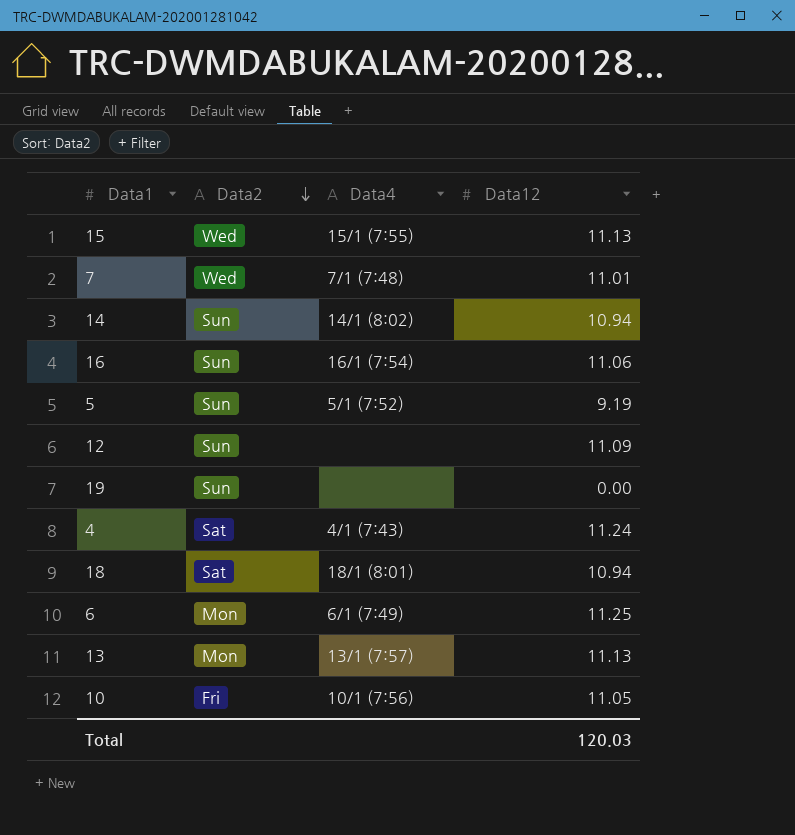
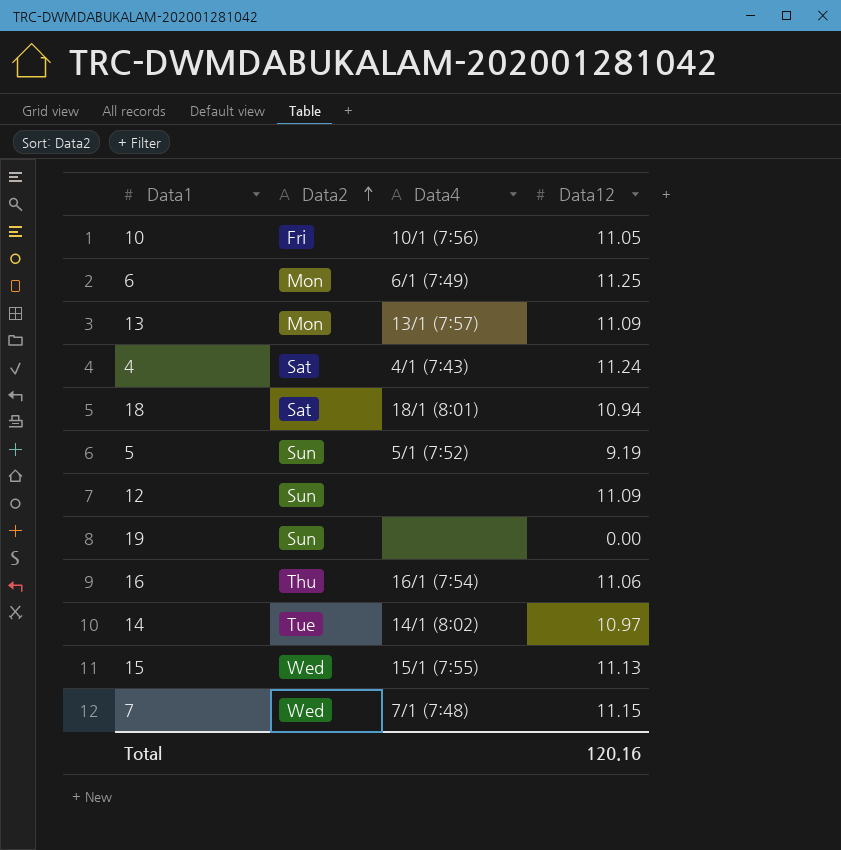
row order: Data2 descending -> Data2 ascending
13 | Data12: 11.13 -> 11.09
16 | Data2: Sun -> Thu
14 | Data2: Sun -> Tue
14 | Data12: 10.94 -> 10.97
7 | Data12: 11.01 -> 11.15
Total | Data12: 120.03 -> 120.16

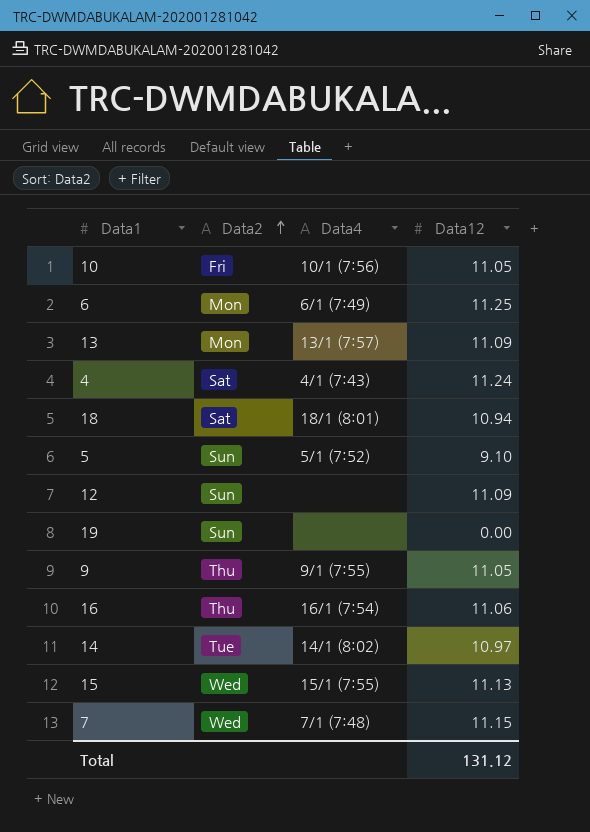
5 | Data12: 9.19 -> 9.10
row 9: none -> Thu | 9/1 (7:55) | 11.05
Total | Data12: 120.16 -> 131.12

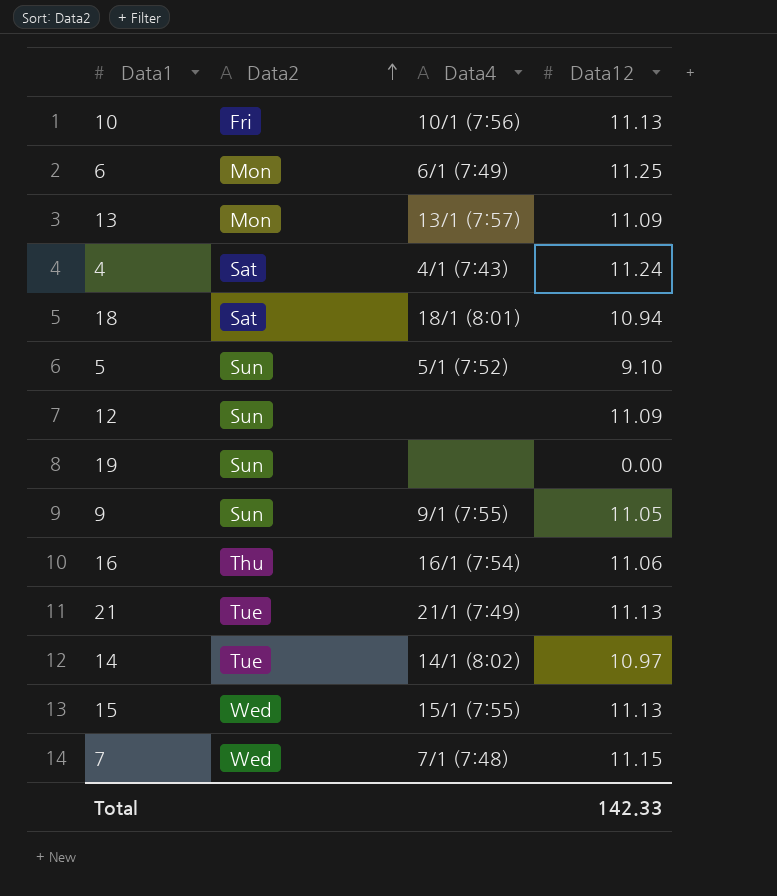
10 | Data12: 11.05 -> 11.13
9 | Data2: Thu -> Sun
row 21: none -> Tue | 21/1 (7:49) | 11.13
Total | Data12: 131.12 -> 142.33

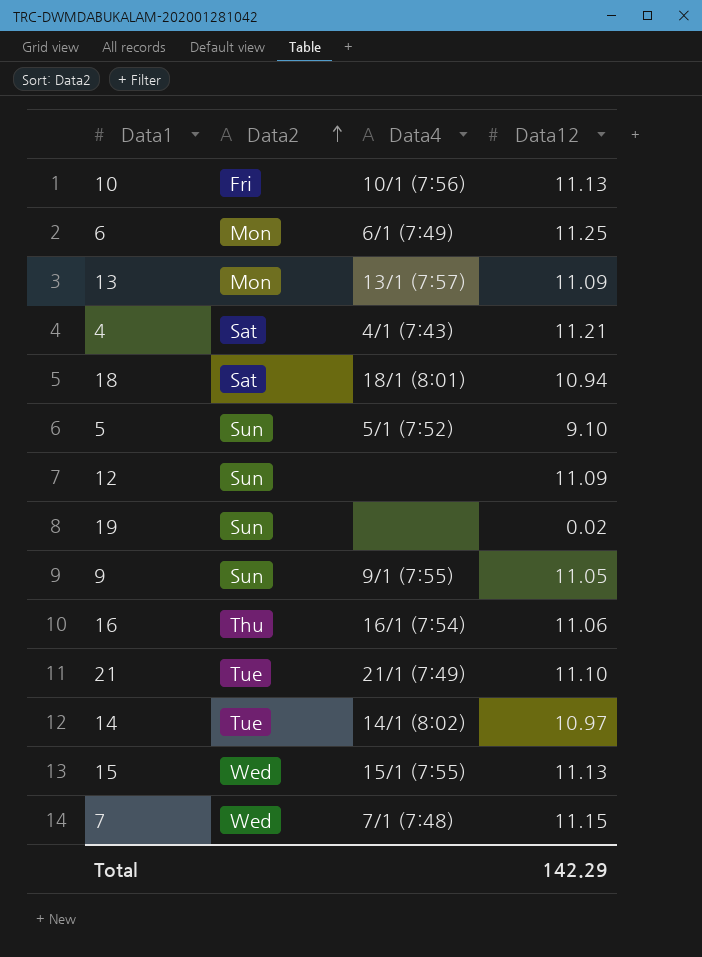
4 | Data12: 11.24 -> 11.21
19 | Data12: 0.00 -> 0.02
21 | Data12: 11.13 -> 11.10
Total | Data12: 142.33 -> 142.29

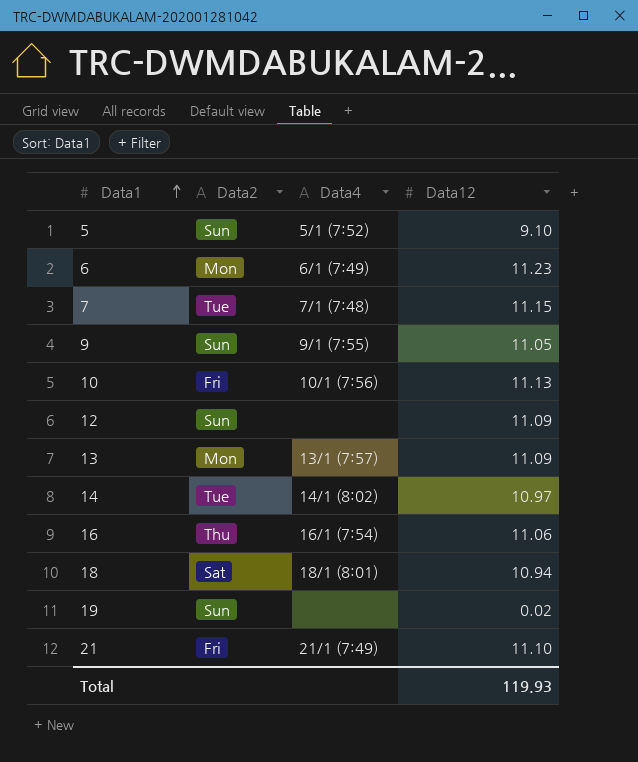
row order: Data2 ascending -> Data1 ascending
row 4: Sat | 4/1 (7:43) | 11.21 -> none
row 15: Wed | 15/1 (7:55) | 11.13 -> none
6 | Data12: 11.25 -> 11.23
7 | Data2: Wed -> Tue
21 | Data2: Tue -> Fri
Total | Data12: 142.29 -> 119.93

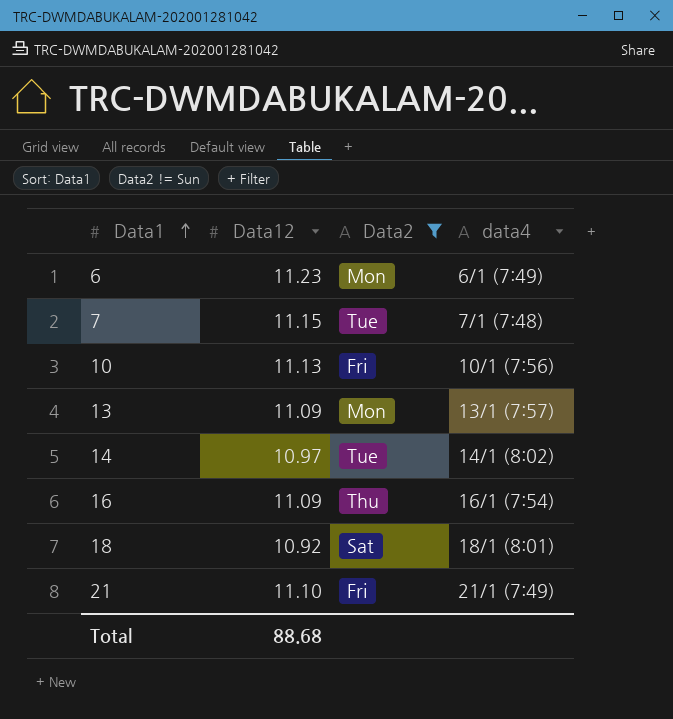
filter: none -> Data2 != Sun
column Data12 | position: 4 -> 2
column name: Data4 -> data4
16 | Data12: 11.06 -> 11.09
18 | Data12: 10.94 -> 10.92
Total | Data12: 119.93 -> 88.68

